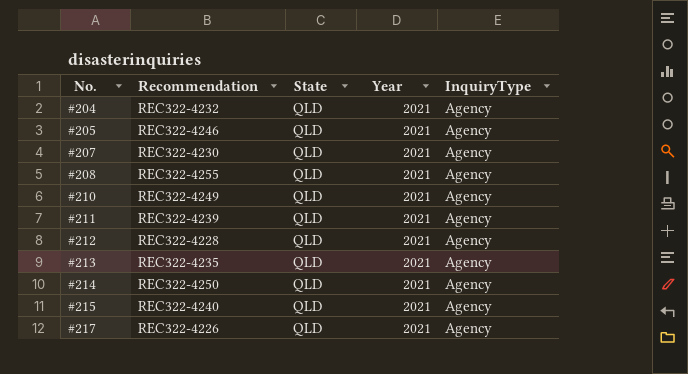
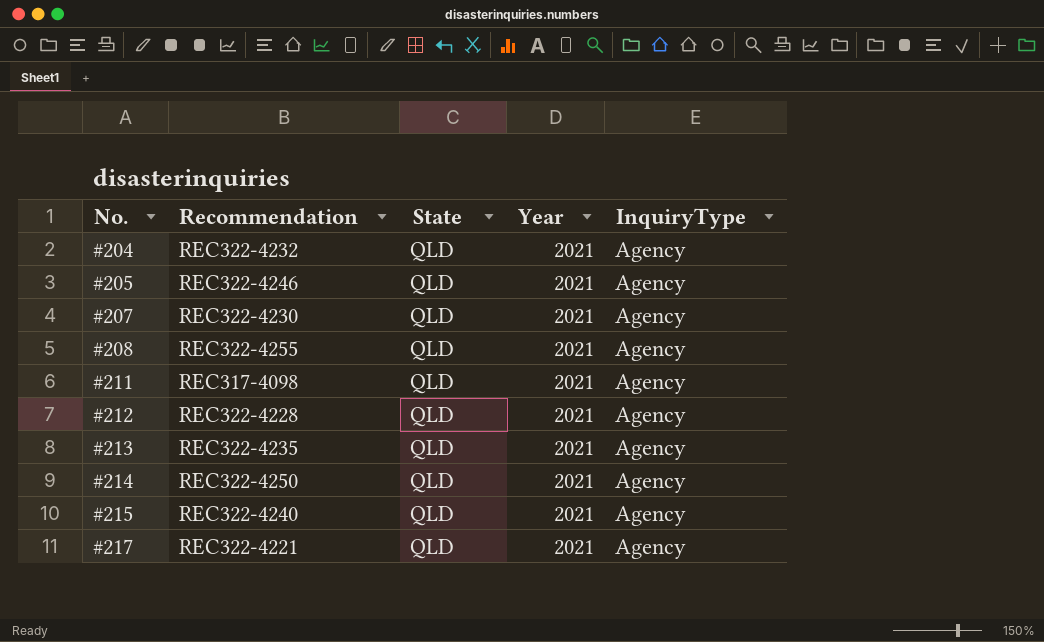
row #210: REC322-4249 | QLD | 2021 | Agency -> none
#211 | Recommendation: REC322-4239 -> REC317-4098
#217 | Recommendation: REC322-4226 -> REC322-4221

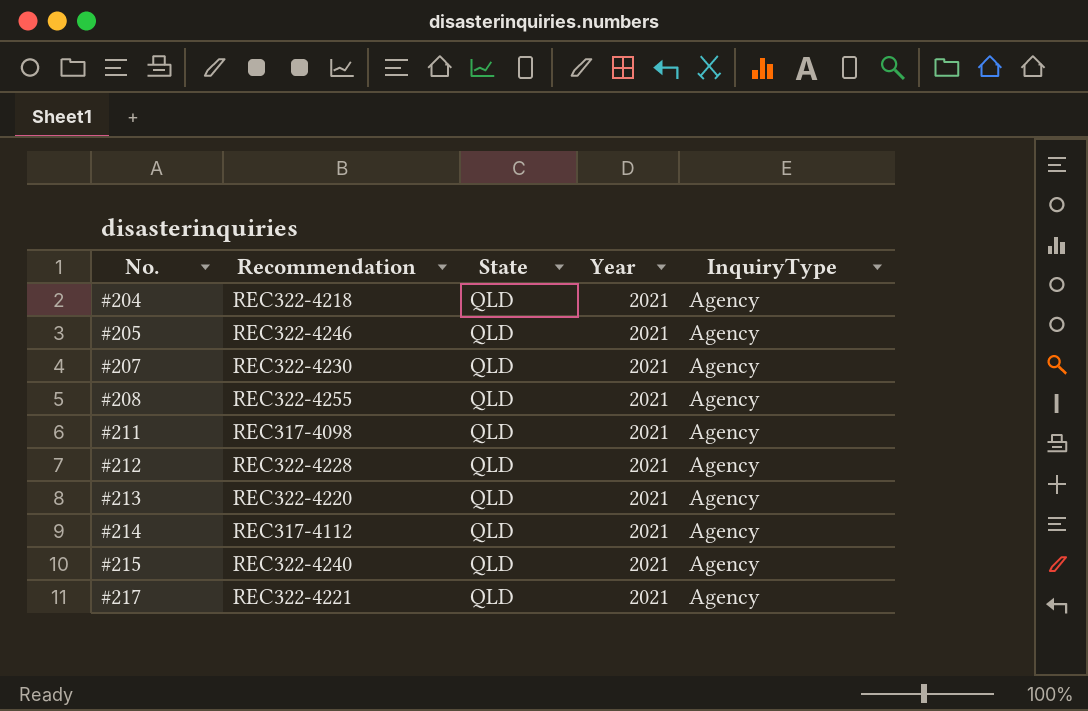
#204 | Recommendation: REC322-4232 -> REC322-4218
#213 | Recommendation: REC322-4235 -> REC322-4220
#214 | Recommendation: REC322-4250 -> REC317-4112

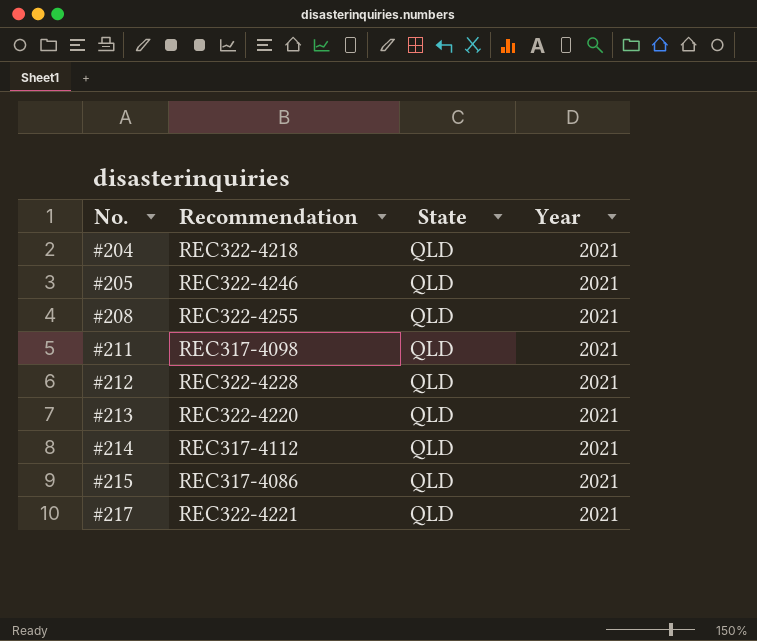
column InquiryType | position: 5 -> none
row #207: REC322-4230 | QLD | 2021 | Agency -> none
#215 | Recommendation: REC322-4240 -> REC317-4086

